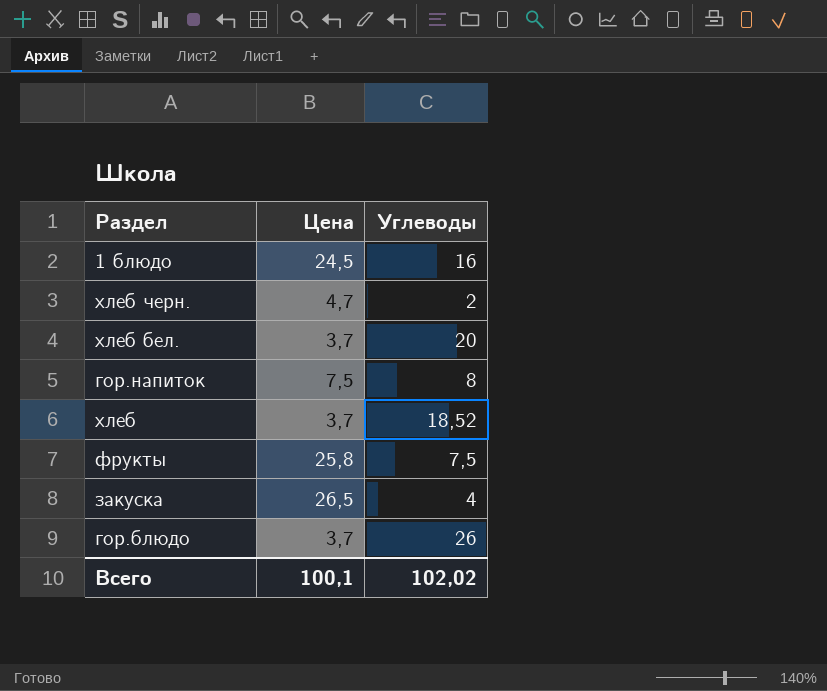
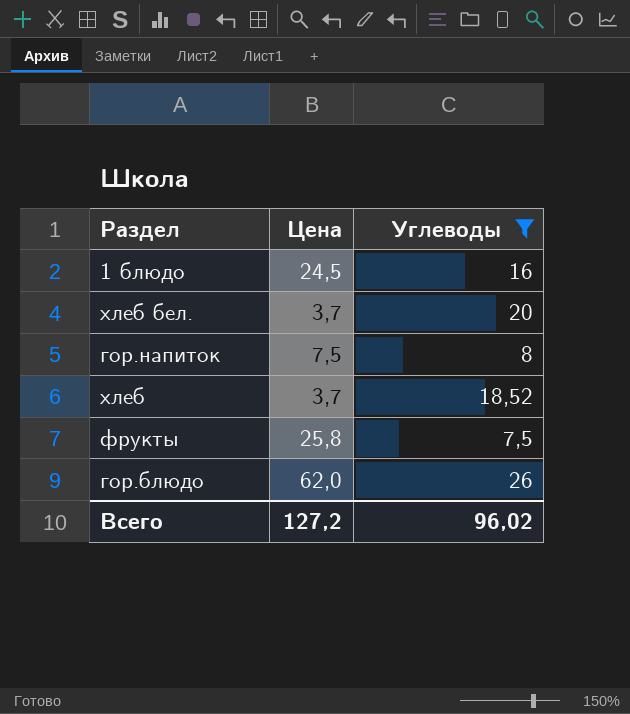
filter: none -> Углеводы >= 7,5
гор.блюдо | Цена: 3,7 -> 62,0
Всего | Цена: 100,1 -> 127,2
Всего | Углеводы: 102,02 -> 96,02

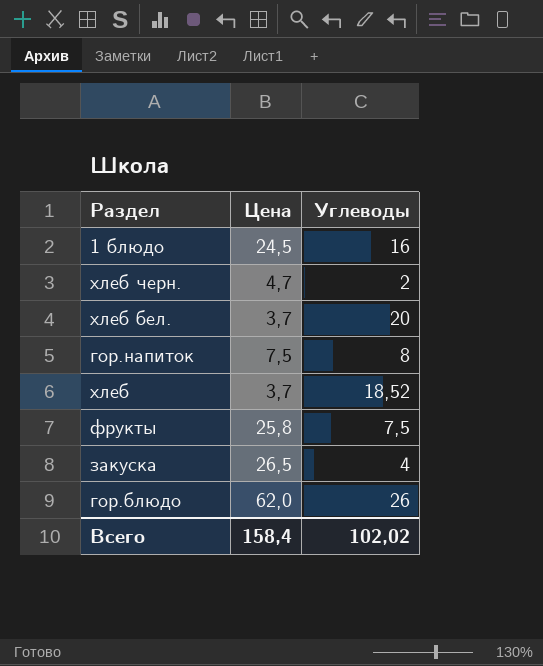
filter: Углеводы >= 7,5 -> none
Всего | Цена: 127,2 -> 158,4
Всего | Углеводы: 96,02 -> 102,02

